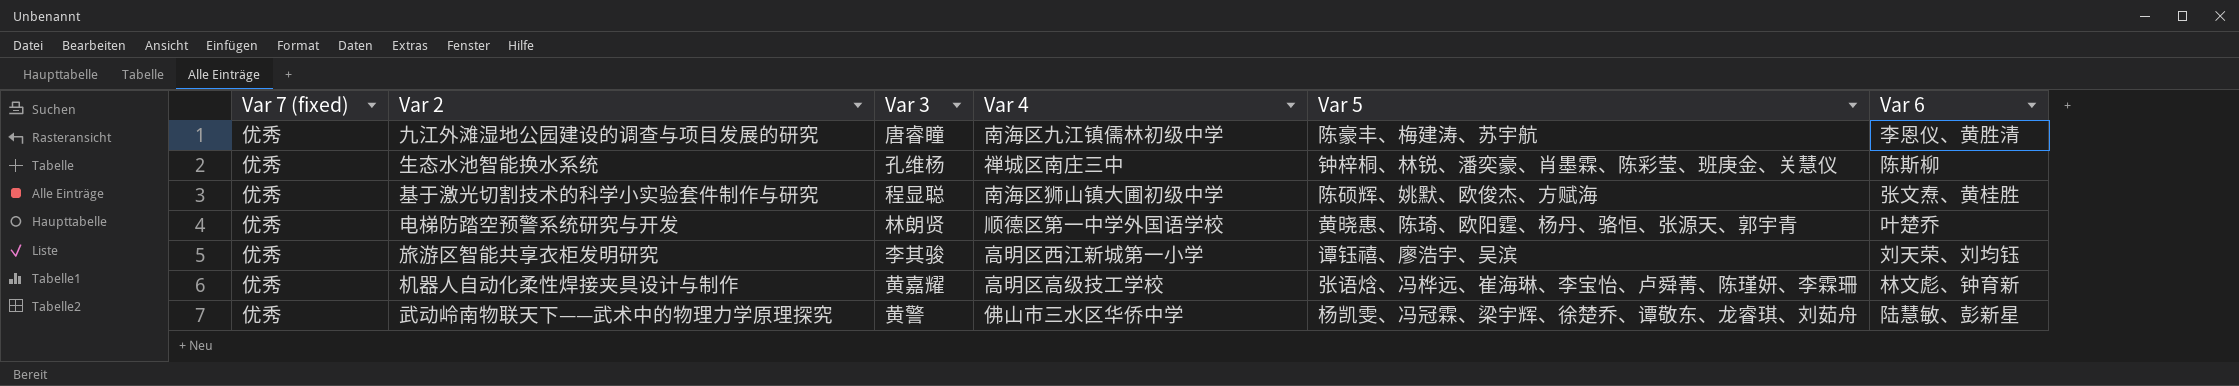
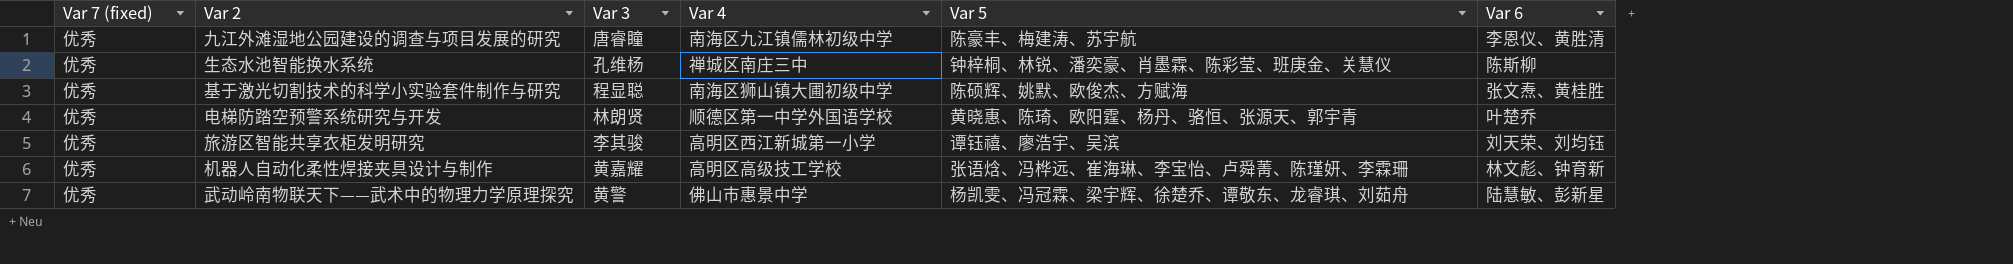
武动岭南物联天下——武术中的物理力学原理探究 | Var 4: 佛山市三水区华侨中学 -> 佛山市惠景中学

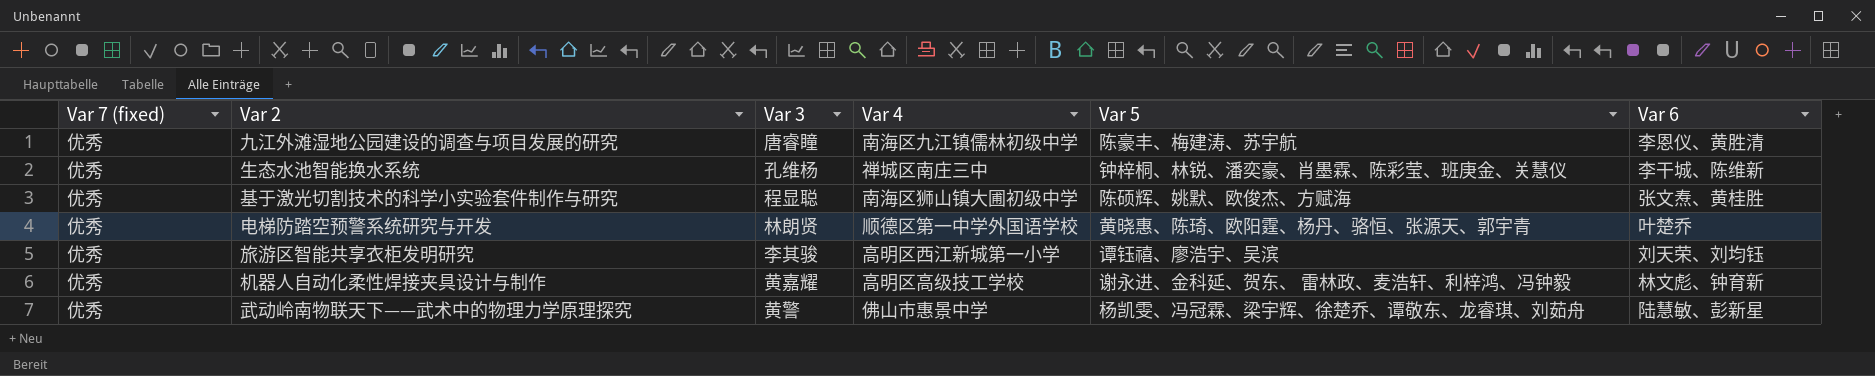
生态水池智能换水系统 | Var 6: 陈斯柳 -> 李干城、陈维新
机器人自动化柔性焊接夹具设计与制作 | Var 5: 张语焓、冯桦远、崔海琳、李宝怡、卢舜菁、陈瑾妍、李霖珊 -> 谢永进、金科延、贺东、 雷林政、麦浩轩、利梓鸿、冯钟毅

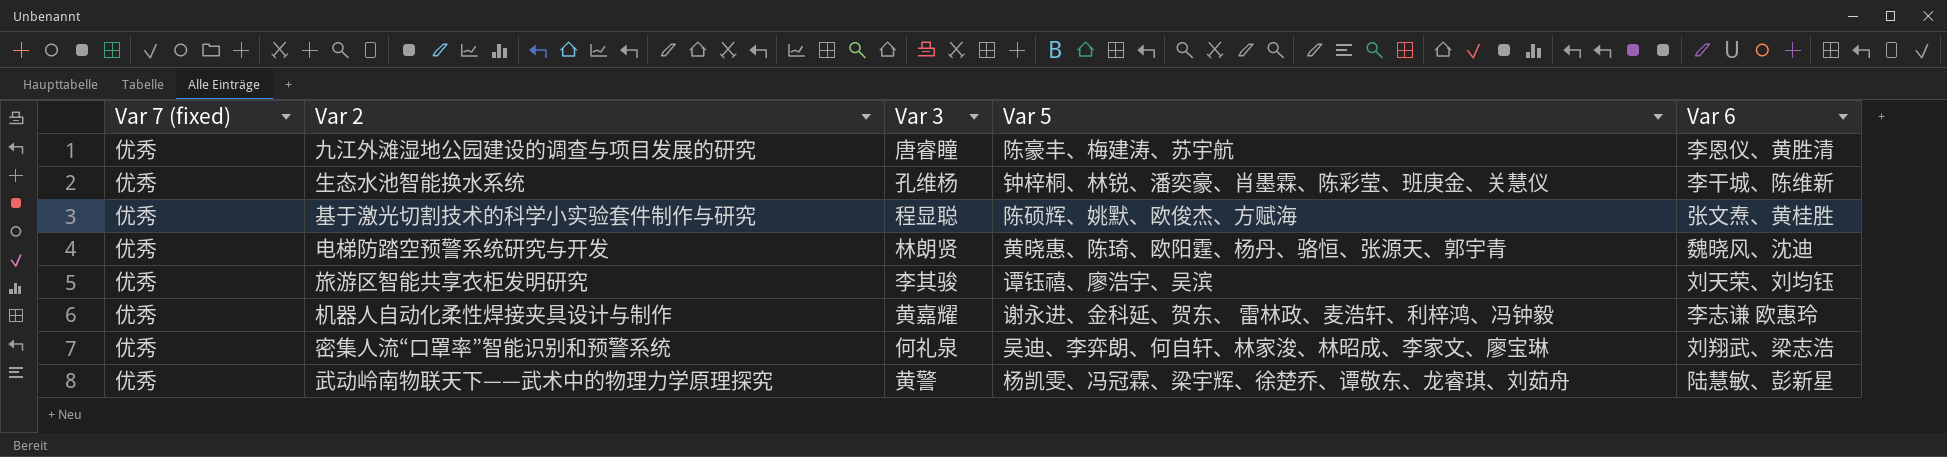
column Var 4 | position: 4 -> none
电梯防踏空预警系统研究与开发 | Var 6: 叶楚乔 -> 魏晓风、沈迪
机器人自动化柔性焊接夹具设计与制作 | Var 6: 林文彪、钟育新 -> 李志谦 欧惠玲
row 密集人流“口罩率”智能识别和预警系统: none -> 优秀 | 何礼泉 | 吴迪、李弈朗、何自轩、林家浚、林昭成、李家文、廖宝琳 | 刘翔武、梁志浩

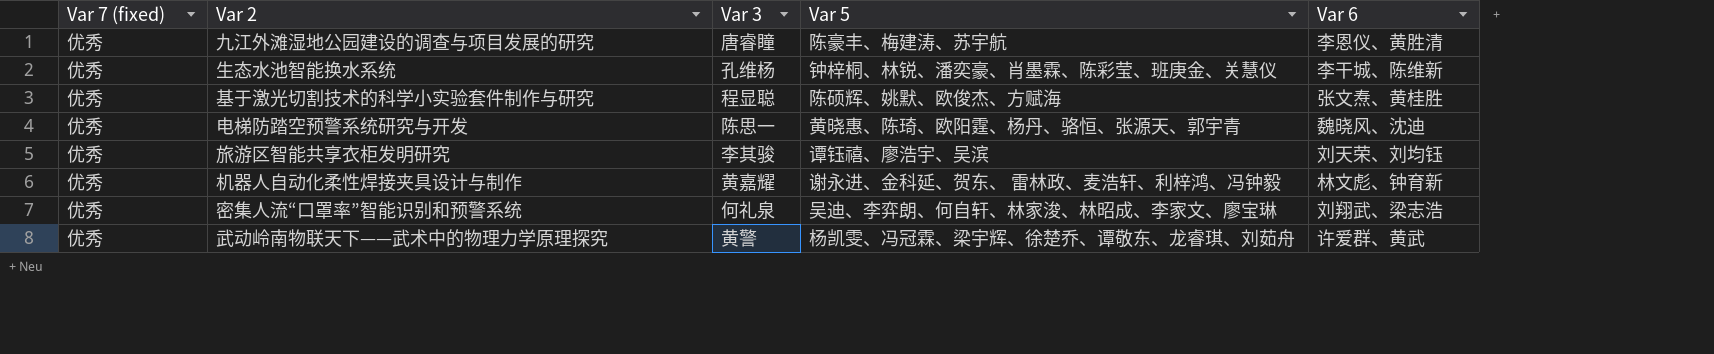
电梯防踏空预警系统研究与开发 | Var 3: 林朗贤 -> 陈思一
机器人自动化柔性焊接夹具设计与制作 | Var 6: 李志谦 欧惠玲 -> 林文彪、钟育新
武动岭南物联天下——武术中的物理力学原理探究 | Var 6: 陆慧敏、彭新星 -> 许爱群、黄武

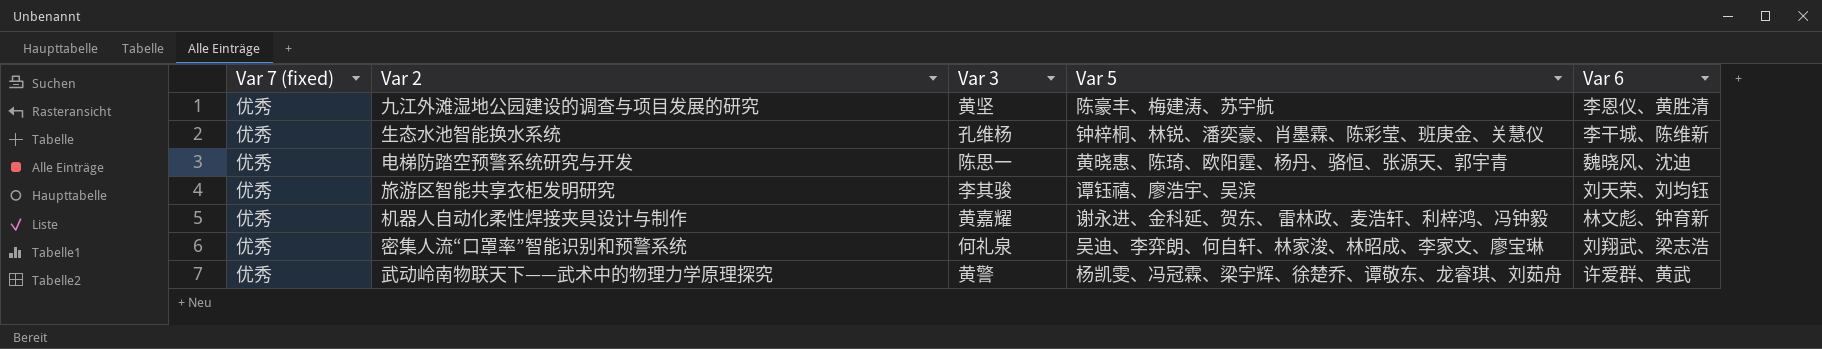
row 基于激光切割技术的科学小实验套件制作与研究: 优秀 | 程显聪 | 陈硕辉、姚默、欧俊杰、方赋海 | 张文焘、黄桂胜 -> none
九江外滩湿地公园建设的调查与项目发展的研究 | Var 3: 唐睿瞳 -> 黄坚

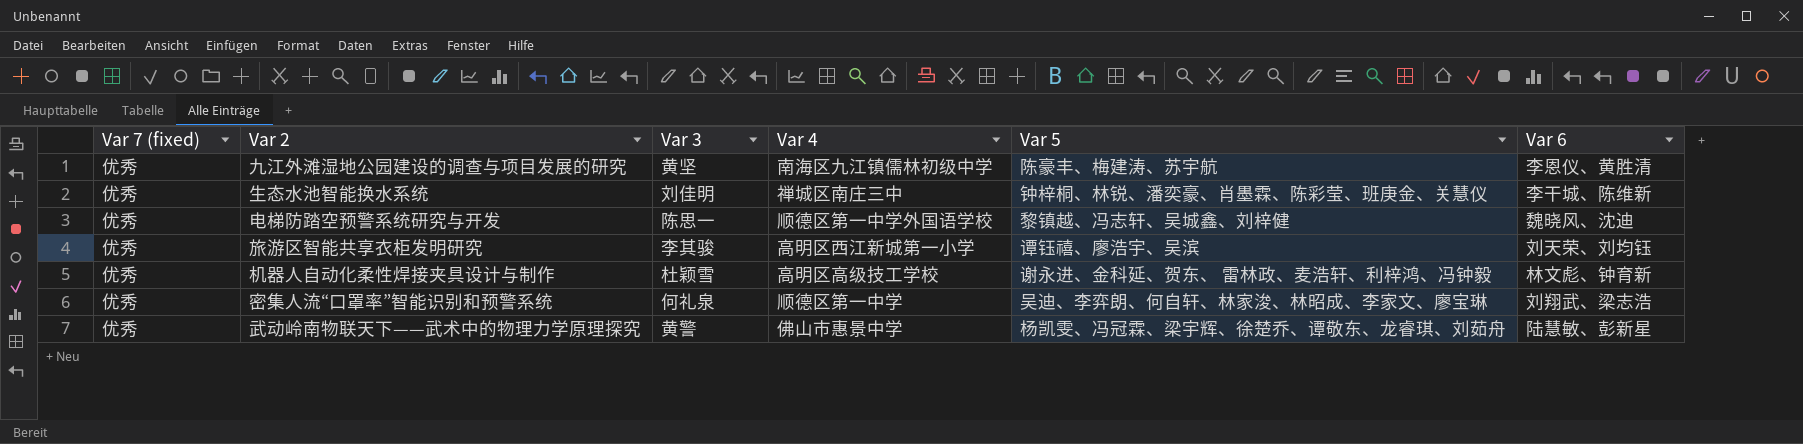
column Var 4 | position: none -> 4
生态水池智能换水系统 | Var 3: 孔维杨 -> 刘佳明
电梯防踏空预警系统研究与开发 | Var 5: 黄晓惠、陈琦、欧阳霆、杨丹、骆恒、张源天、郭宇青 -> 黎镇越、冯志轩、吴城鑫、刘梓健
机器人自动化柔性焊接夹具设计与制作 | Var 3: 黄嘉耀 -> 杜颖雪
武动岭南物联天下——武术中的物理力学原理探究 | Var 6: 许爱群、黄武 -> 陆慧敏、彭新星

